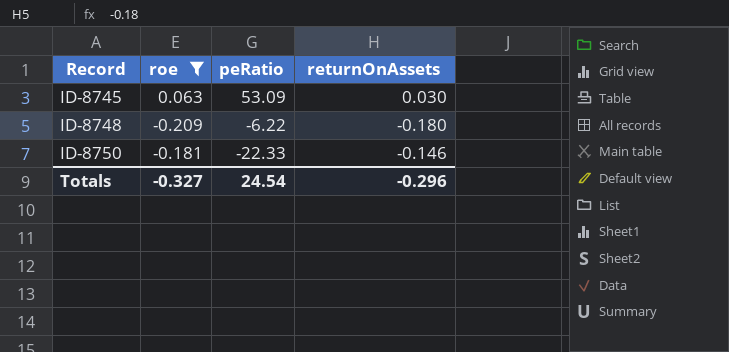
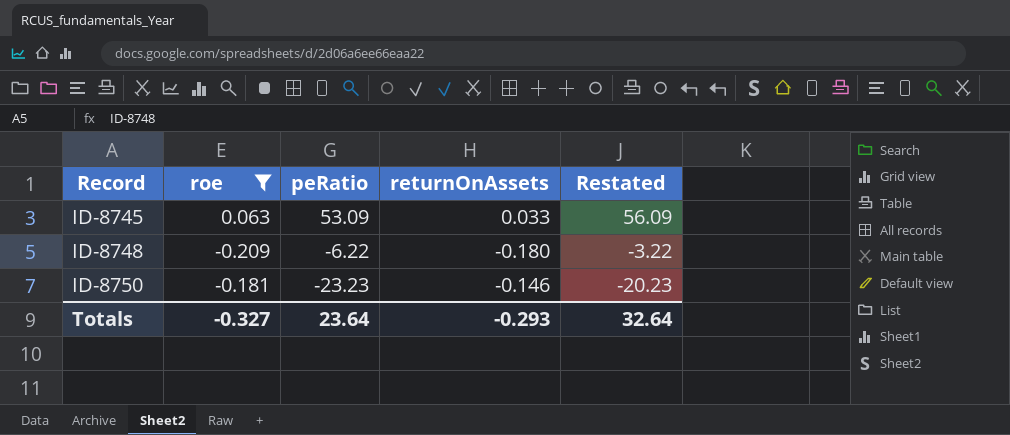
column Restated | formula: none -> [peRatio] + 3
ID-8745 | returnOnAssets: 0.030 -> 0.033
ID-8750 | peRatio: -22.33 -> -23.23
Totals | peRatio: 24.54 -> 23.64
Totals | returnOnAssets: -0.296 -> -0.293

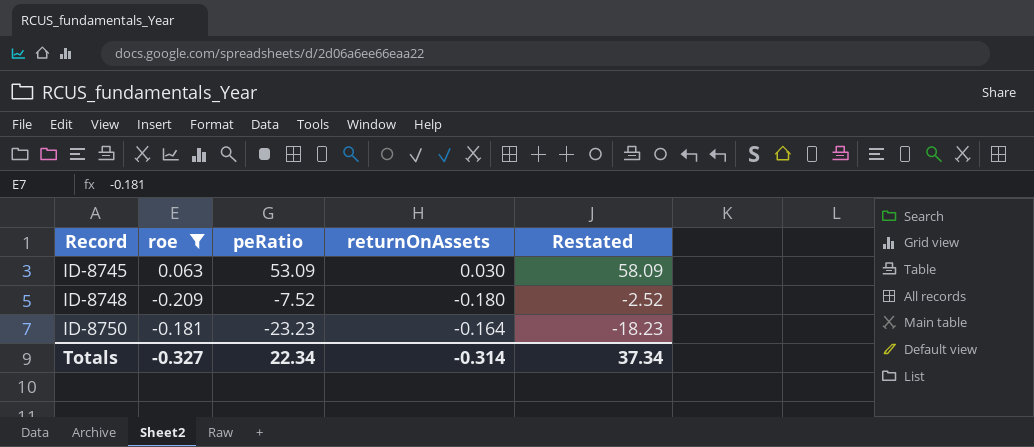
column Restated | formula: [peRatio] + 3 -> [peRatio] + 5
ID-8745 | returnOnAssets: 0.033 -> 0.030
ID-8748 | peRatio: -6.22 -> -7.52
ID-8750 | returnOnAssets: -0.146 -> -0.164
Totals | peRatio: 23.64 -> 22.34
Totals | returnOnAssets: -0.293 -> -0.314
Totals | Restated: 32.64 -> 37.34

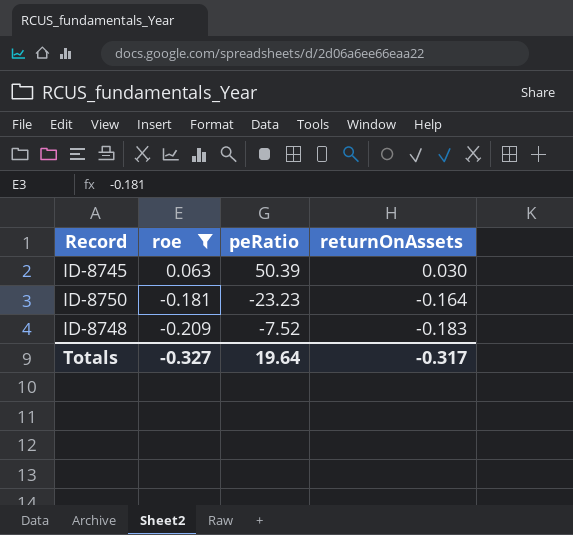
row order: Record ascending -> roe descending
column Restated | formula: [peRatio] + 5 -> none
ID-8745 | peRatio: 53.09 -> 50.39
ID-8748 | returnOnAssets: -0.180 -> -0.183
Totals | peRatio: 22.34 -> 19.64
Totals | returnOnAssets: -0.314 -> -0.317

